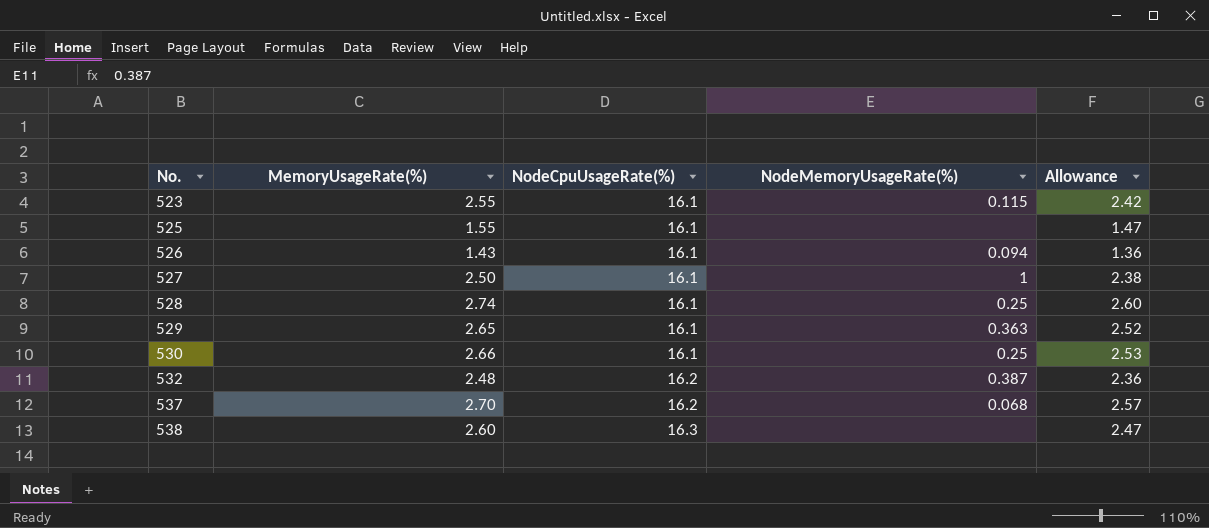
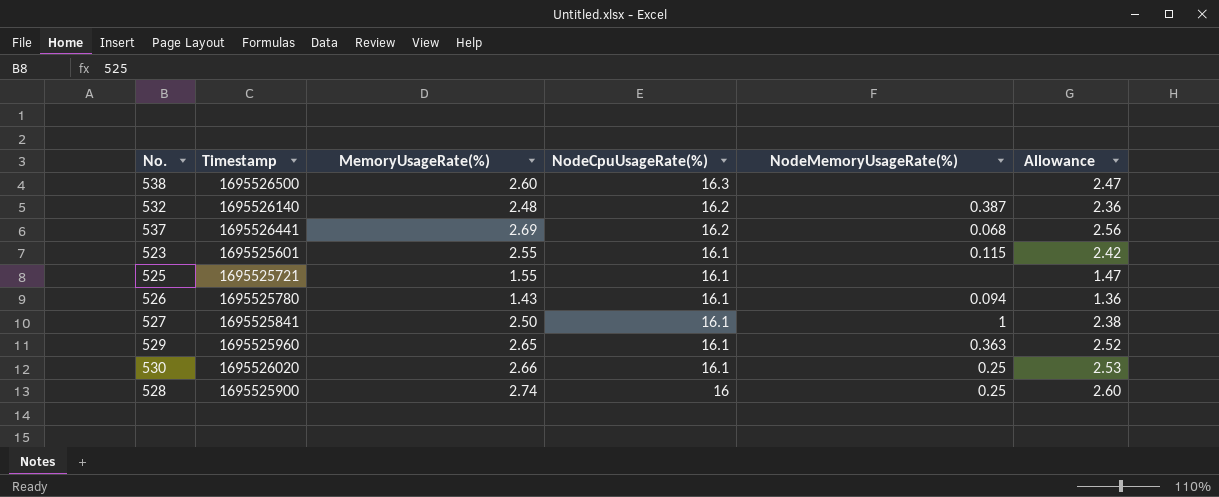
row order: No. ascending -> NodeCpuUsageRate(%) descending
column Timestamp | position: none -> 2
537 | MemoryUsageRate(%): 2.70 -> 2.69
537 | Allowance: 2.57 -> 2.56
528 | NodeCpuUsageRate(%): 16.1 -> 16

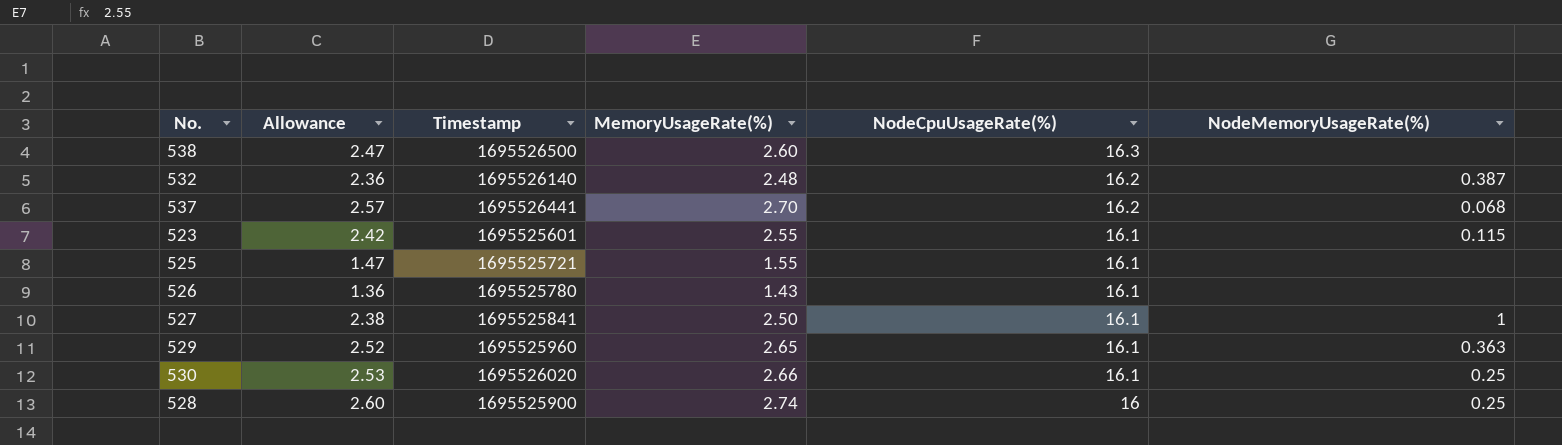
column Allowance | position: 6 -> 2
537 | Allowance: 2.56 -> 2.57
537 | MemoryUsageRate(%): 2.69 -> 2.70
526 | NodeMemoryUsageRate(%): 0.094 -> none

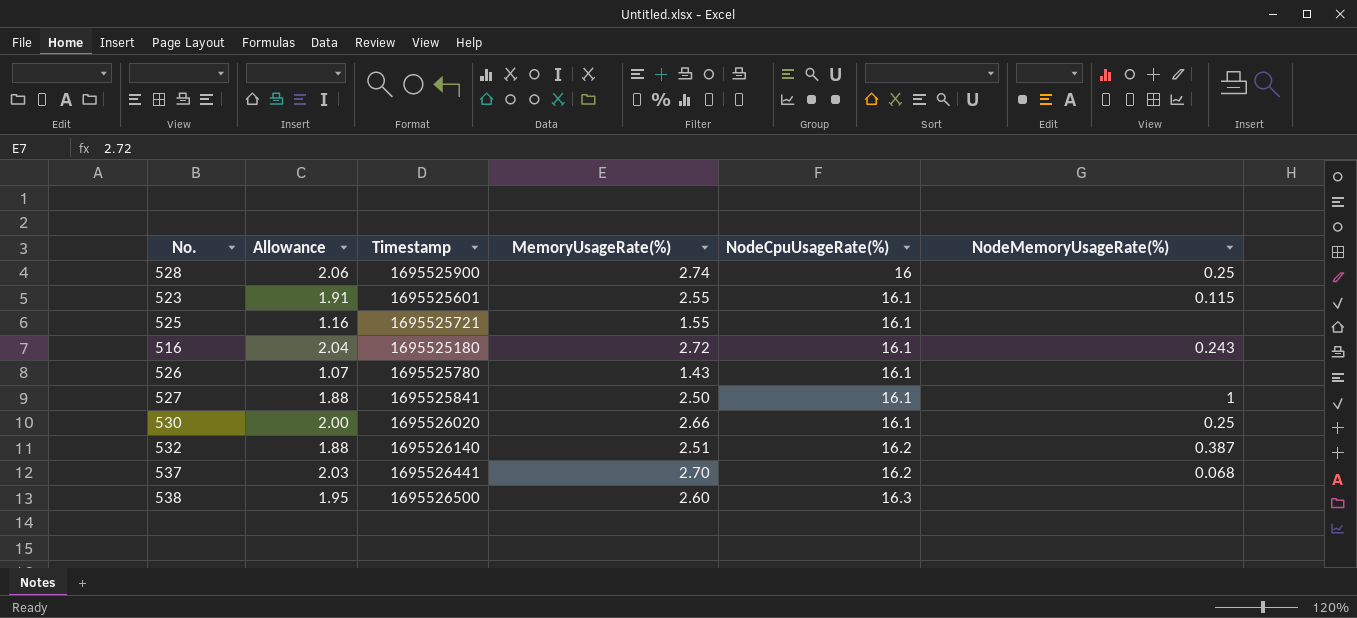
row order: NodeCpuUsageRate(%) descending -> NodeCpuUsageRate(%) ascending
column Allowance | formula: [MemoryUsageRate(%)] * 0.95 -> [MemoryUsageRate(%)] * 0.75
row 529: 2.52 | 1695525960 | 2.65 | 16.1 | 0.363 -> none
row 516: none -> 2.04 | 1695525180 | 2.72 | 16.1 | 0.243
532 | MemoryUsageRate(%): 2.48 -> 2.51

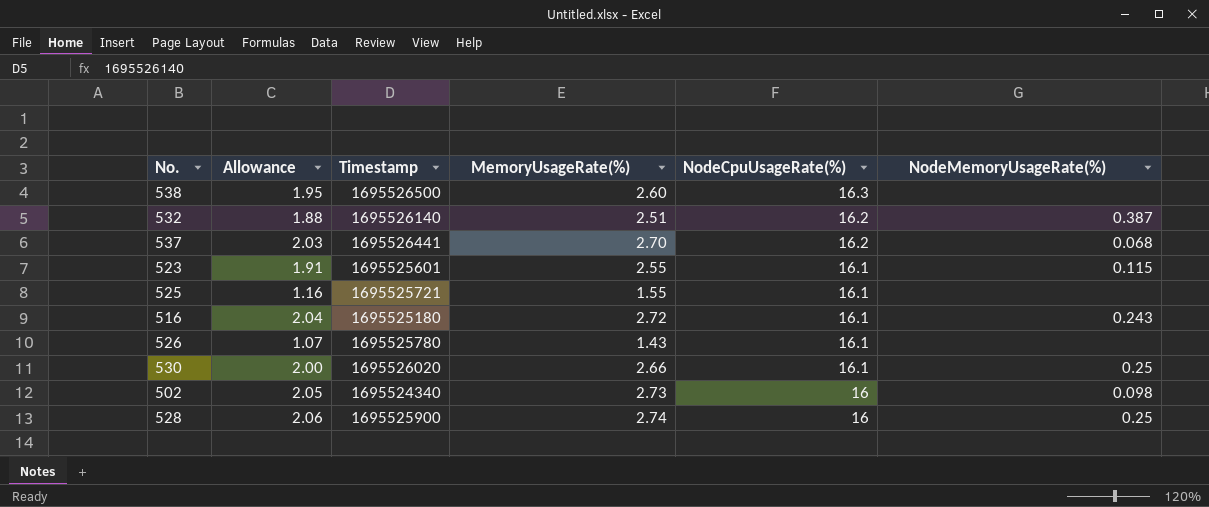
row order: NodeCpuUsageRate(%) ascending -> NodeCpuUsageRate(%) descending
row 527: 1.88 | 1695525841 | 2.50 | 16.1 | 1 -> none
row 502: none -> 2.05 | 1695524340 | 2.73 | 16 | 0.098

